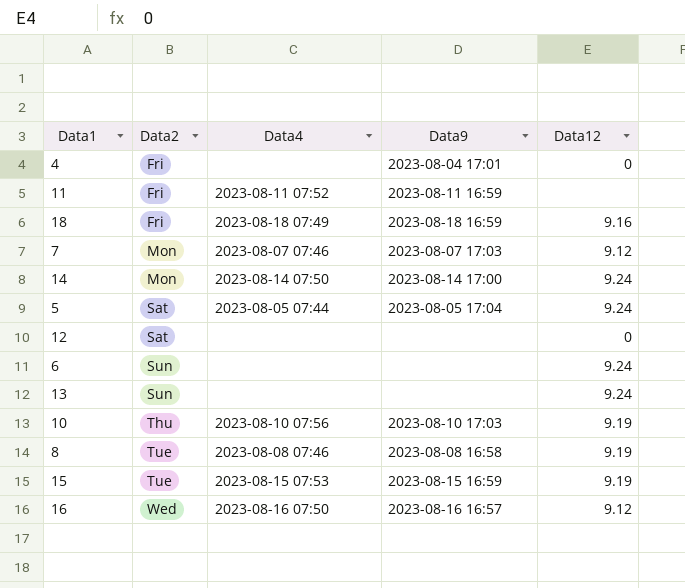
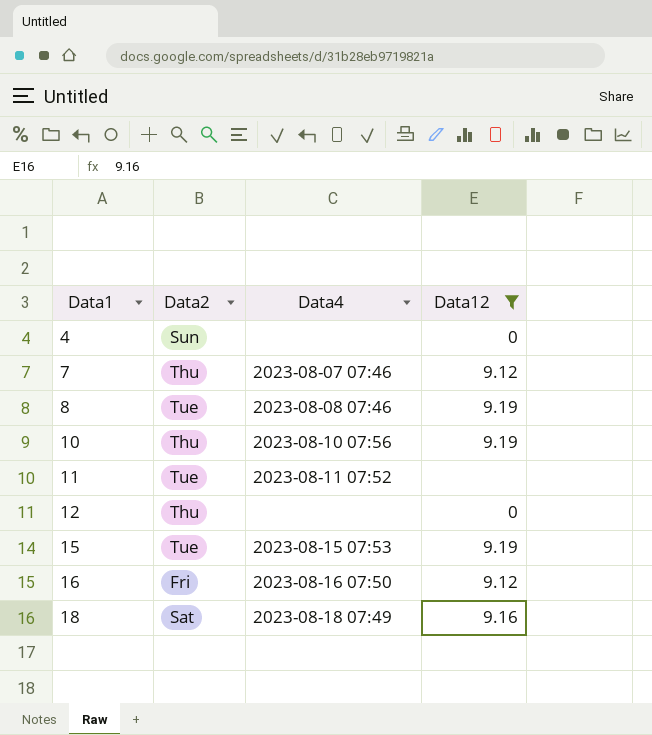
filter: none -> Data12 != 9.24
row order: Data2 ascending -> Data1 ascending
column Data9 | position: 4 -> none
4 | Data2: Fri -> Sun
7 | Data2: Mon -> Thu
11 | Data2: Fri -> Tue
12 | Data2: Sat -> Thu
16 | Data2: Wed -> Fri
18 | Data2: Fri -> Sat

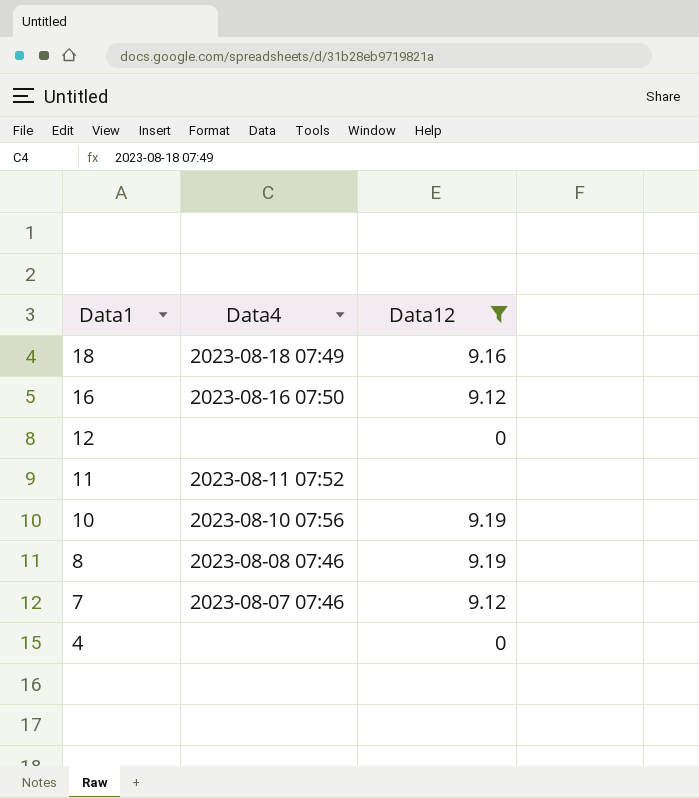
row order: Data1 ascending -> Data1 descending
column Data2 | position: 2 -> none
row 15: Tue | 2023-08-15 07:53 | 9.19 -> none

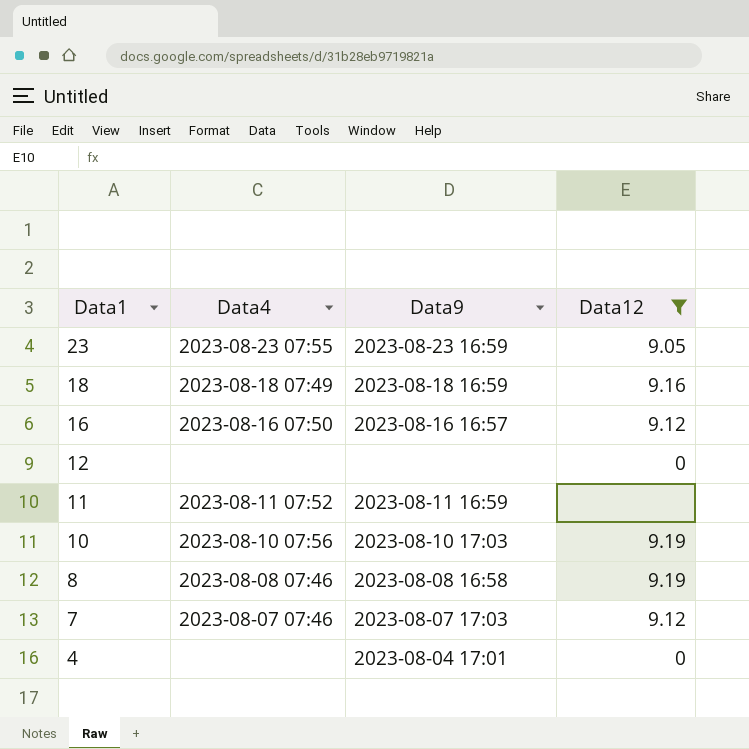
column Data9 | position: none -> 3
row 23: none -> 2023-08-23 07:55 | 2023-08-23 16:59 | 9.05

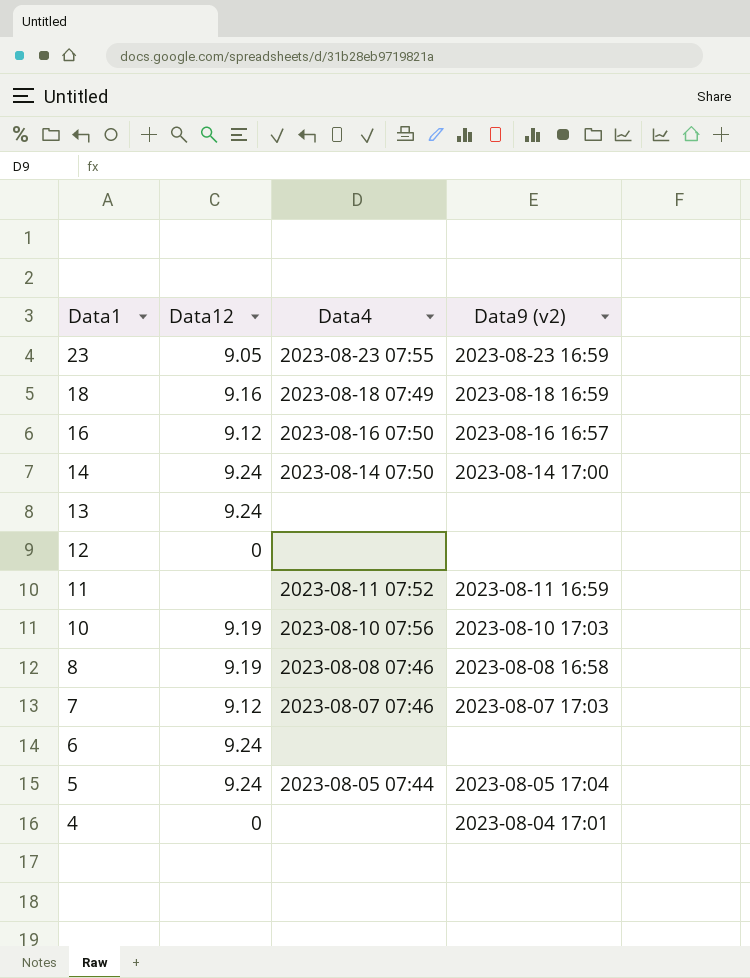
filter: Data12 != 9.24 -> none
column Data12 | position: 4 -> 2
column name: Data9 -> Data9 (v2)

